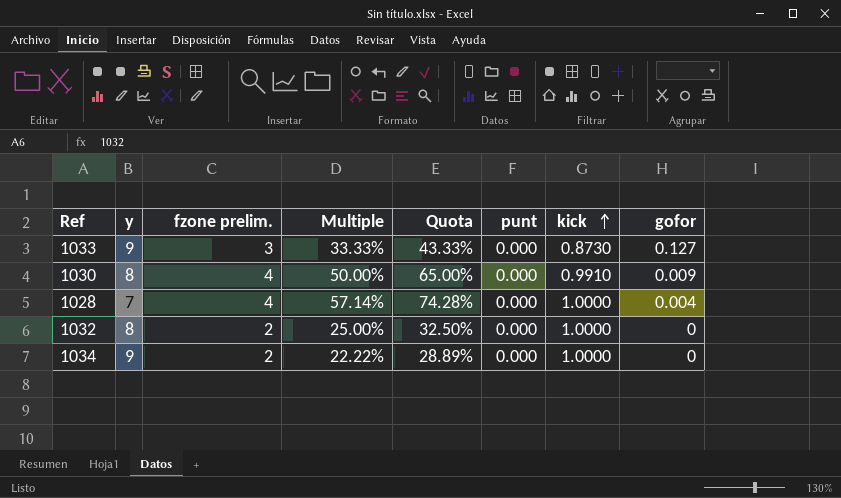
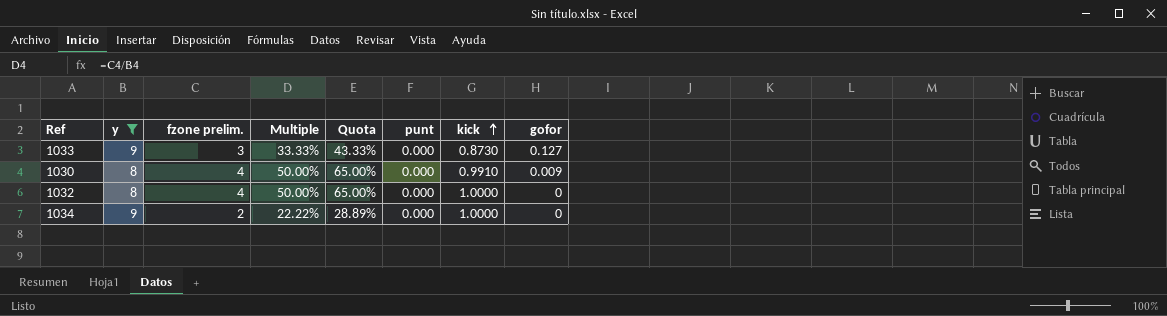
filter: none -> y != 7
1032 | fzone prelim.: 2 -> 4
1032 | Multiple: 25.00% -> 50.00%
1032 | Quota: 32.50% -> 65.00%

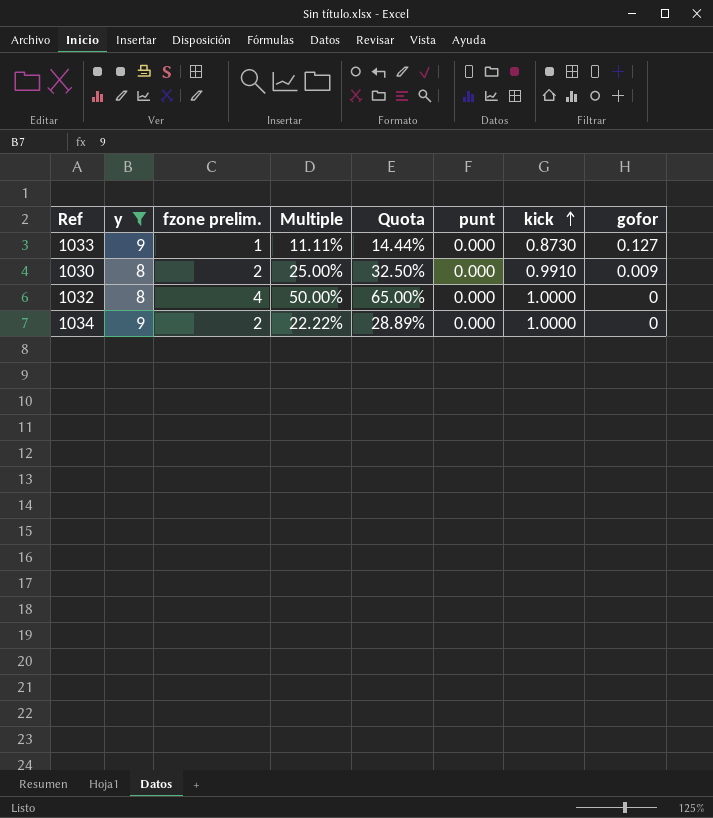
1033 | fzone prelim.: 3 -> 1
1033 | Multiple: 33.33% -> 11.11%
1033 | Quota: 43.33% -> 14.44%
1030 | fzone prelim.: 4 -> 2
1030 | Multiple: 50.00% -> 25.00%
1030 | Quota: 65.00% -> 32.50%

